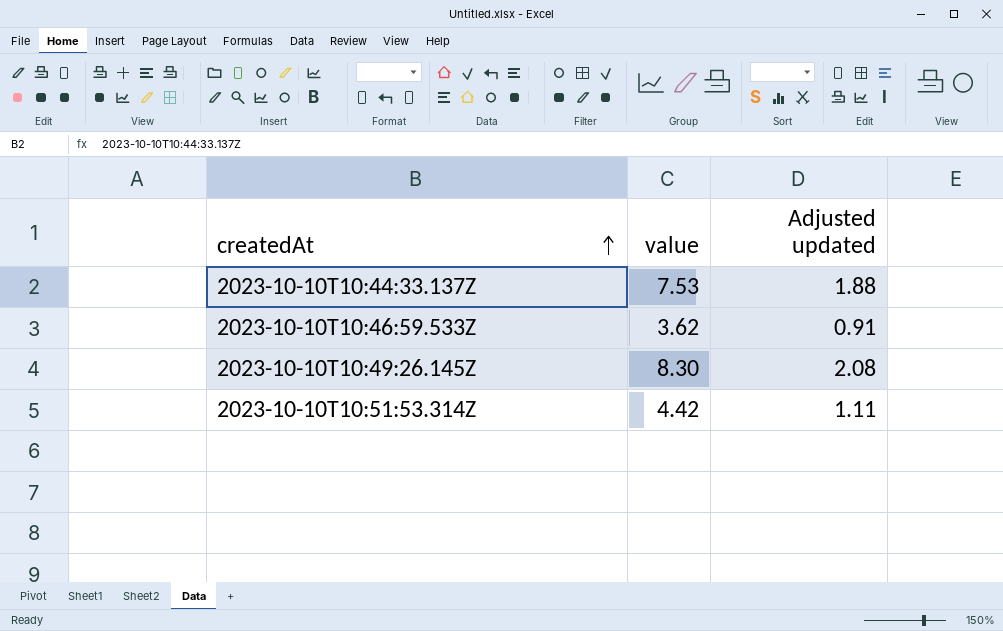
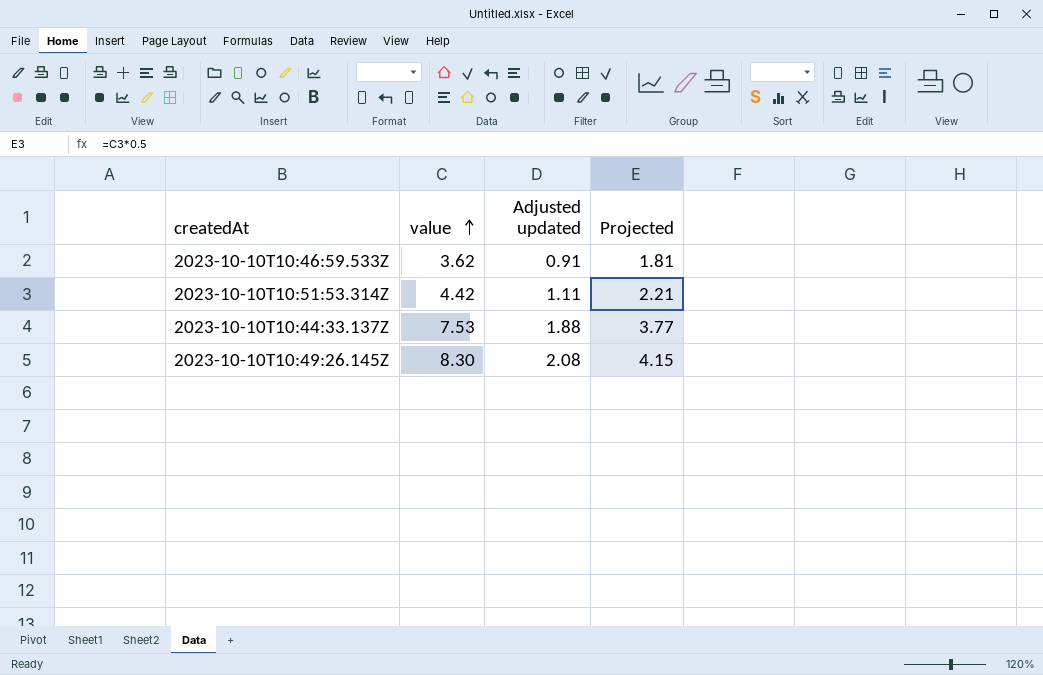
row order: createdAt ascending -> value ascending
column Projected | formula: none -> [value] * 0.5

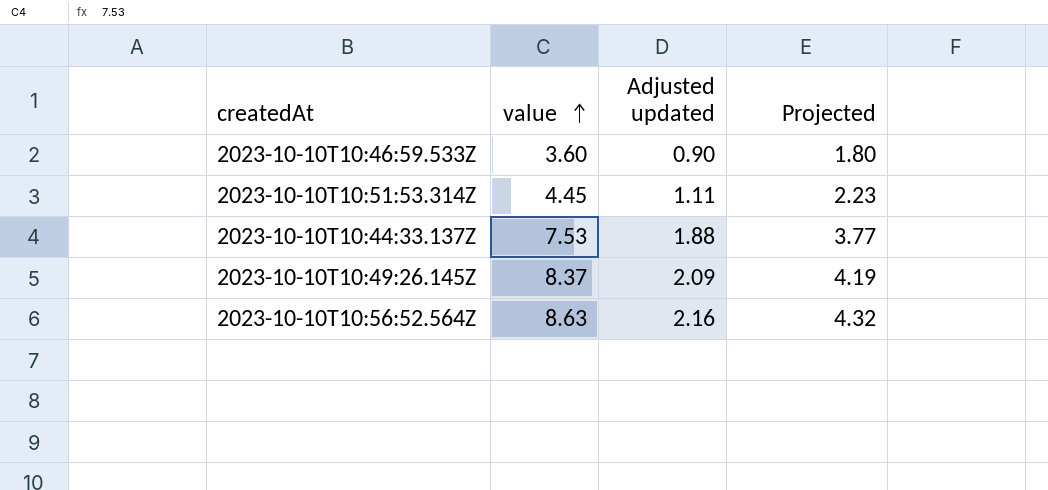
2023-10-10T10:46:59.533Z | value: 3.62 -> 3.60
2023-10-10T10:46:59.533Z | Adjusted updated: 0.91 -> 0.90
2023-10-10T10:46:59.533Z | Projected: 1.81 -> 1.80
2023-10-10T10:51:53.314Z | value: 4.42 -> 4.45
2023-10-10T10:51:53.314Z | Projected: 2.21 -> 2.23
2023-10-10T10:49:26.145Z | value: 8.30 -> 8.37
2023-10-10T10:49:26.145Z | Adjusted updated: 2.08 -> 2.09
2023-10-10T10:49:26.145Z | Projected: 4.15 -> 4.19
row 2023-10-10T10:56:52.564Z: none -> 8.63 | 2.16 | 4.32

